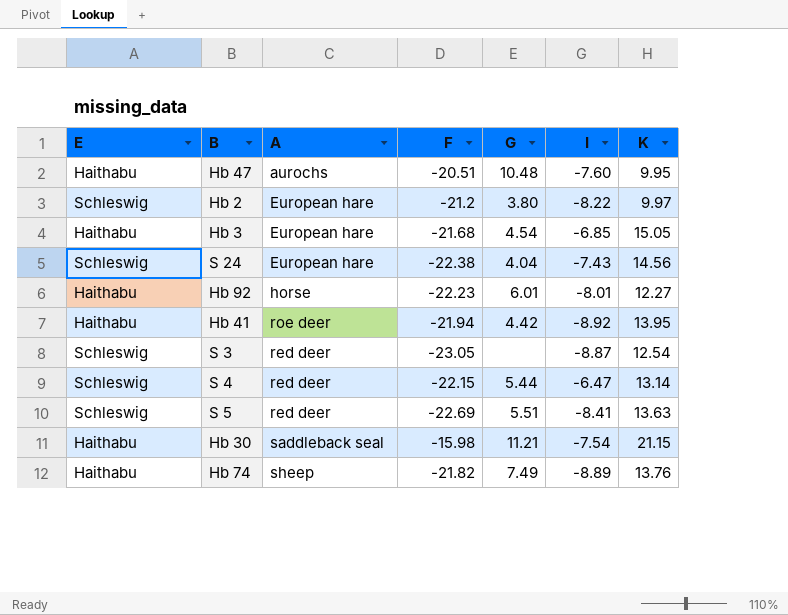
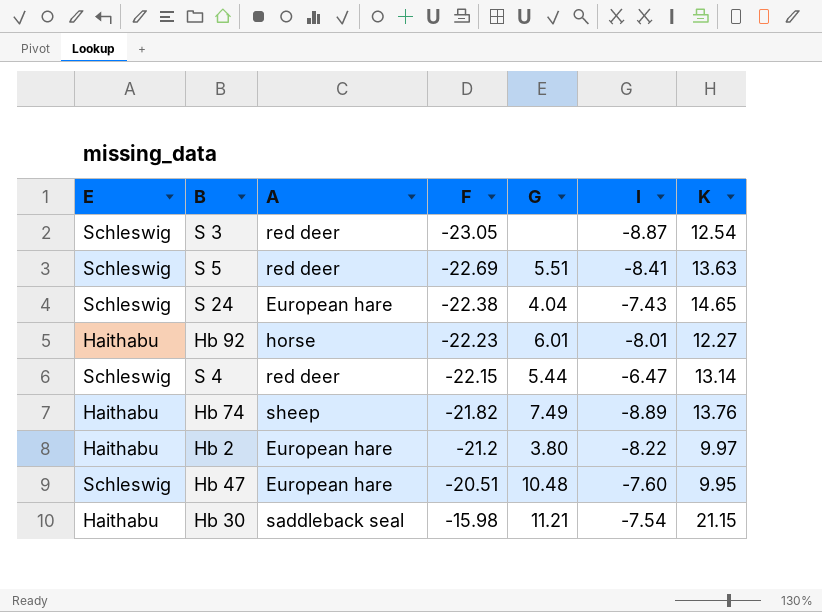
row order: none -> F ascending
row Hb 3: Haithabu | European hare | -21.68 | 4.54 | -6.85 | 15.05 -> none
row Hb 41: Haithabu | roe deer | -21.94 | 4.42 | -8.92 | 13.95 -> none
S 24 | K: 14.56 -> 14.65
Hb 2 | E: Schleswig -> Haithabu
Hb 47 | E: Haithabu -> Schleswig
Hb 47 | A: aurochs -> European hare

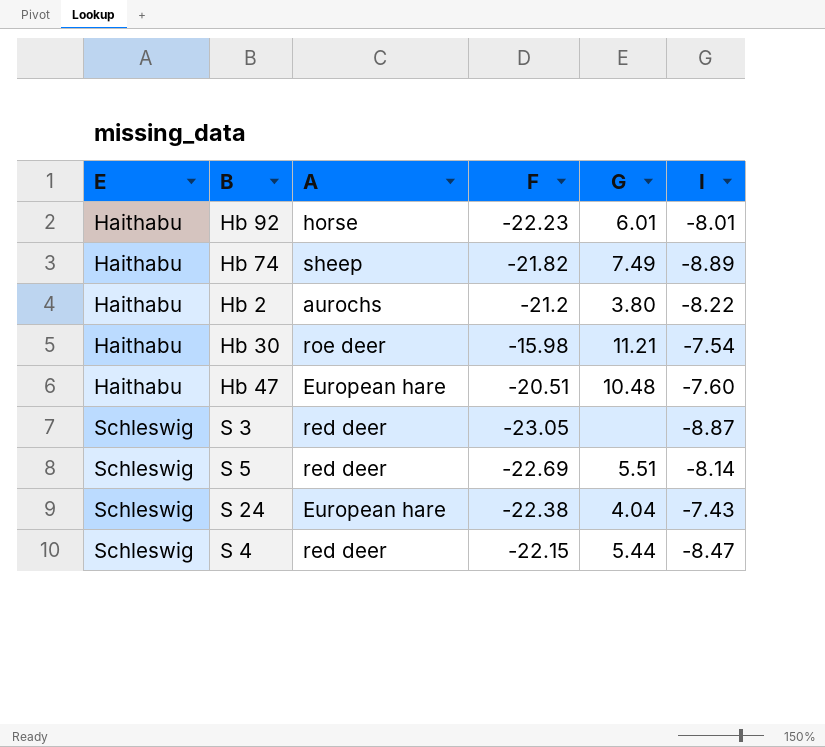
row order: F ascending -> E ascending
column K | position: 7 -> none
Hb 2 | A: European hare -> aurochs
Hb 30 | A: saddleback seal -> roe deer
Hb 47 | E: Schleswig -> Haithabu
S 5 | I: -8.41 -> -8.14
S 4 | I: -6.47 -> -8.47

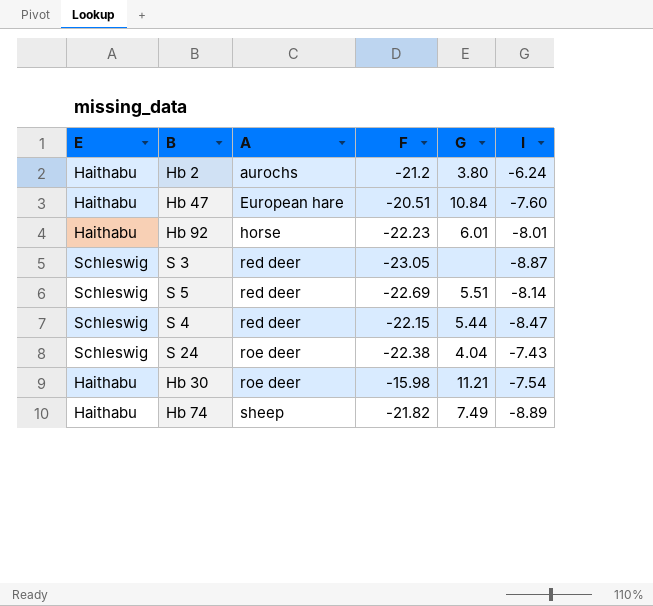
row order: E ascending -> A ascending
Hb 2 | I: -8.22 -> -6.24
Hb 47 | G: 10.48 -> 10.84
S 24 | A: European hare -> roe deer

